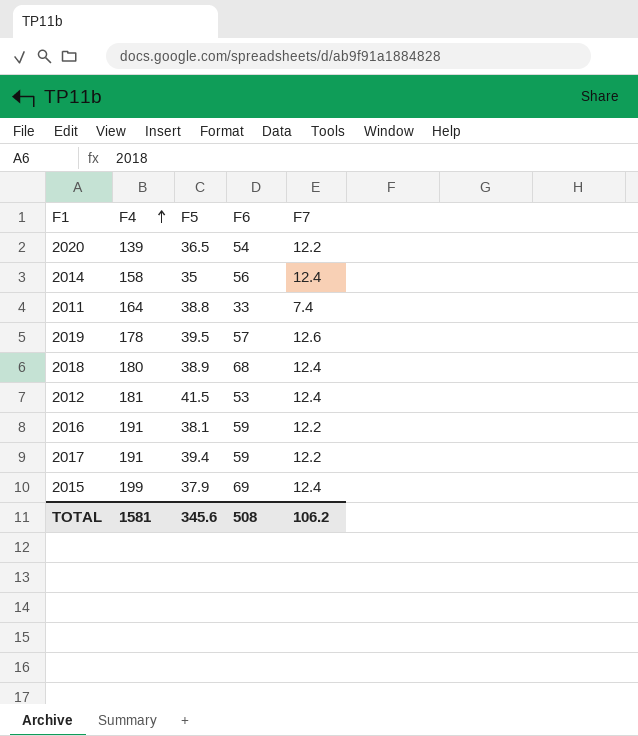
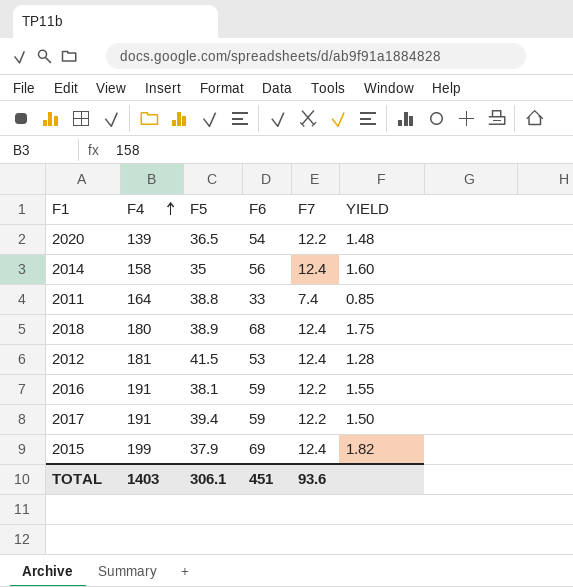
column YIELD | formula: none -> [F6] / [F5]
row 2019: 178 | 39.5 | 57 | 12.6 -> none
TOTAL | F4: 1581 -> 1403
TOTAL | F5: 345.6 -> 306.1
TOTAL | F6: 508 -> 451
TOTAL | F7: 106.2 -> 93.6

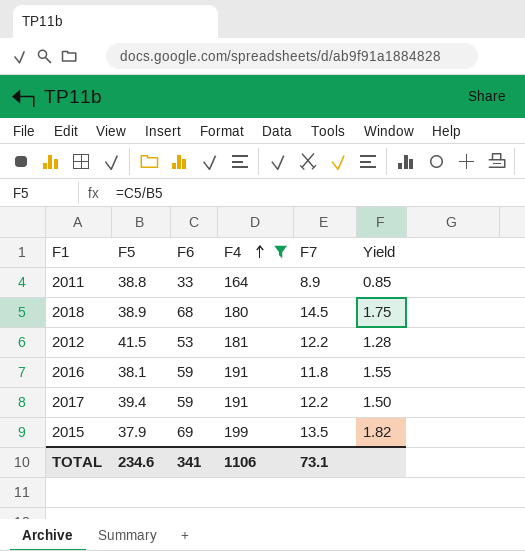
filter: none -> F4 >= 164
column F4 | position: 2 -> 4
column name: YIELD -> Yield
2011 | F7: 7.4 -> 8.9
2018 | F7: 12.4 -> 14.5
2012 | F7: 12.4 -> 12.2
2016 | F7: 12.2 -> 11.8
2015 | F7: 12.4 -> 13.5
TOTAL | F5: 306.1 -> 234.6
TOTAL | F6: 451 -> 341
TOTAL | F4: 1403 -> 1106
TOTAL | F7: 93.6 -> 73.1

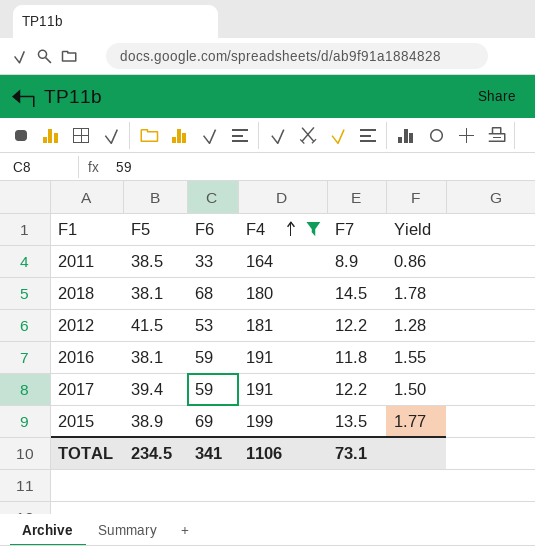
2011 | F5: 38.8 -> 38.5
2011 | Yield: 0.85 -> 0.86
2018 | F5: 38.9 -> 38.1
2018 | Yield: 1.75 -> 1.78
2015 | F5: 37.9 -> 38.9
2015 | Yield: 1.82 -> 1.77
TOTAL | F5: 234.6 -> 234.5

